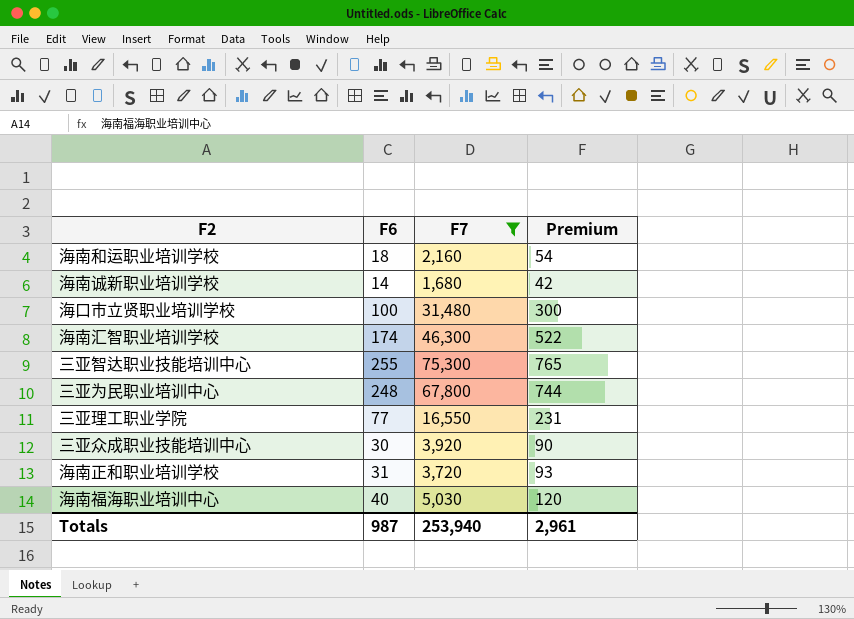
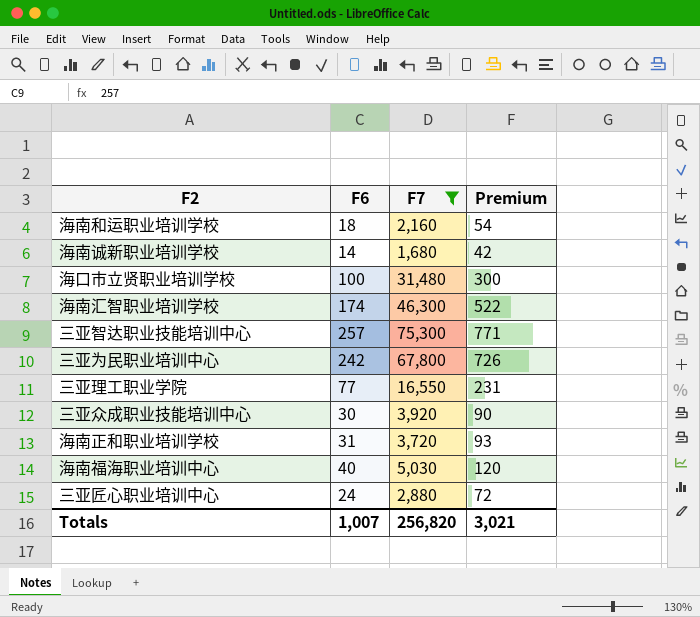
三亚智达职业技能培训中心 | F6: 255 -> 257
三亚智达职业技能培训中心 | Premium: 765 -> 771
三亚为民职业培训中心 | F6: 248 -> 242
三亚为民职业培训中心 | Premium: 744 -> 726
row 三亚匠心职业培训中心: none -> 24 | 2,880 | 72
Totals | F6: 987 -> 1,007
Totals | F7: 253,940 -> 256,820
Totals | Premium: 2,961 -> 3,021

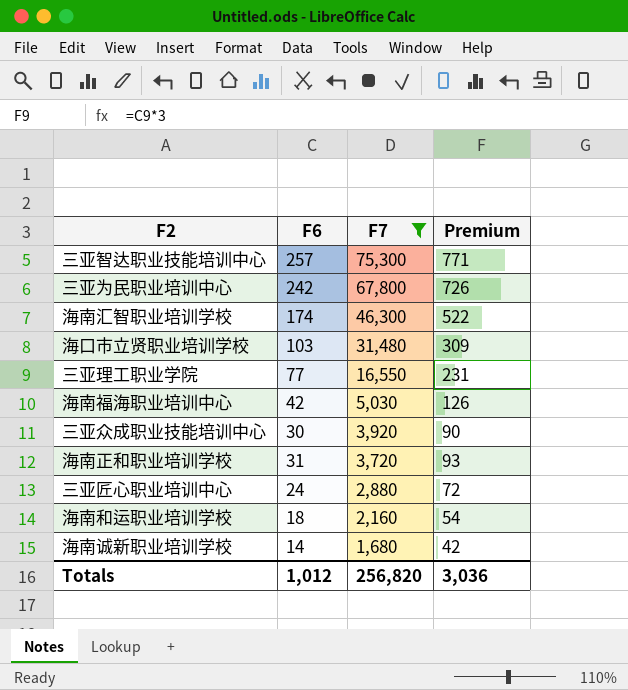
row order: none -> F7 descending
海口市立贤职业培训学校 | F6: 100 -> 103
海口市立贤职业培训学校 | Premium: 300 -> 309
海南福海职业培训中心 | F6: 40 -> 42
海南福海职业培训中心 | Premium: 120 -> 126
Totals | F6: 1,007 -> 1,012
Totals | Premium: 3,021 -> 3,036

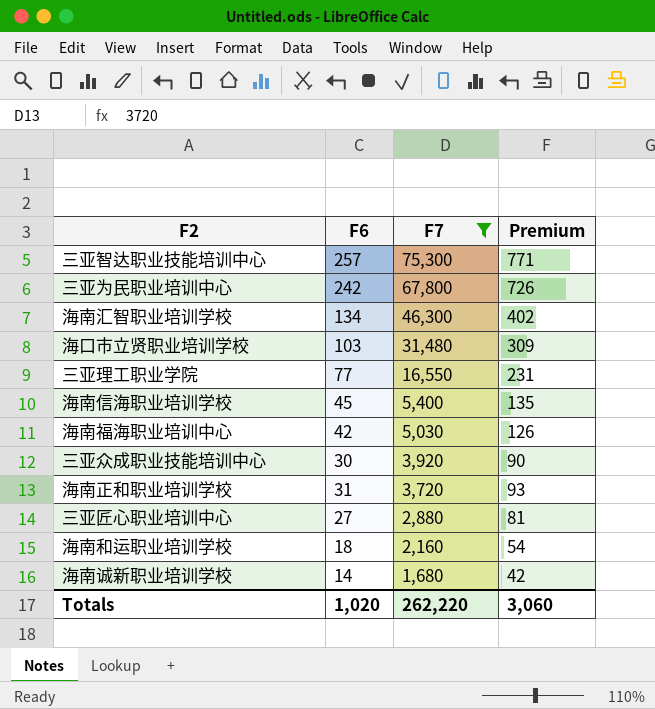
海南汇智职业培训学校 | F6: 174 -> 134
海南汇智职业培训学校 | Premium: 522 -> 402
row 海南信海职业培训学校: none -> 45 | 5,400 | 135
三亚匠心职业培训中心 | F6: 24 -> 27
三亚匠心职业培训中心 | Premium: 72 -> 81
Totals | F6: 1,012 -> 1,020
Totals | F7: 256,820 -> 262,220
Totals | Premium: 3,036 -> 3,060

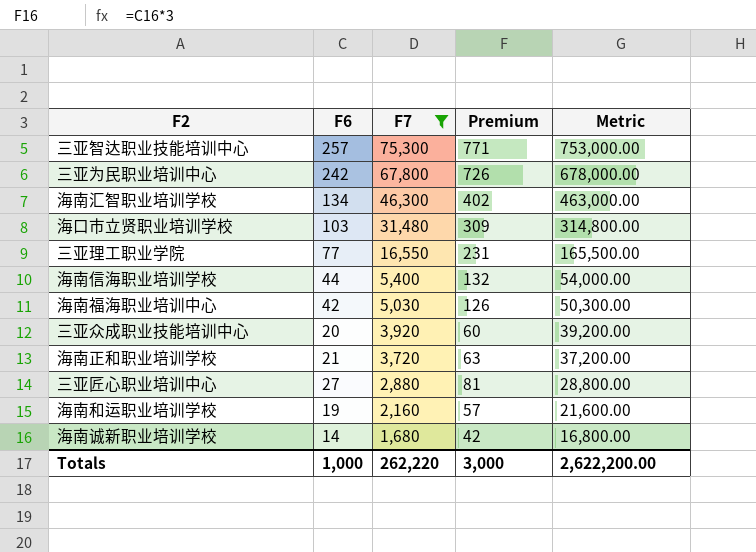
column Metric | formula: none -> [F7] * 10
海南信海职业培训学校 | F6: 45 -> 44
海南信海职业培训学校 | Premium: 135 -> 132
三亚众成职业技能培训中心 | F6: 30 -> 20
三亚众成职业技能培训中心 | Premium: 90 -> 60
海南正和职业培训学校 | F6: 31 -> 21
海南正和职业培训学校 | Premium: 93 -> 63
海南和运职业培训学校 | F6: 18 -> 19
海南和运职业培训学校 | Premium: 54 -> 57
Totals | F6: 1,020 -> 1,000
Totals | Premium: 3,060 -> 3,000

